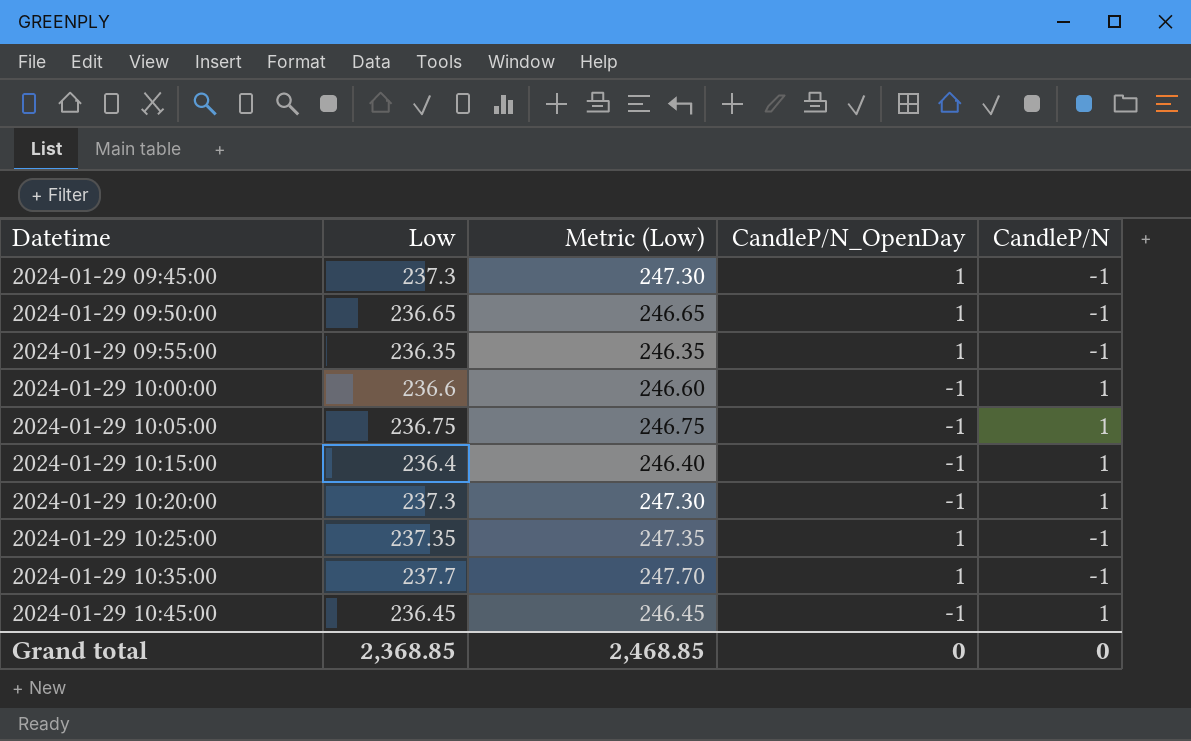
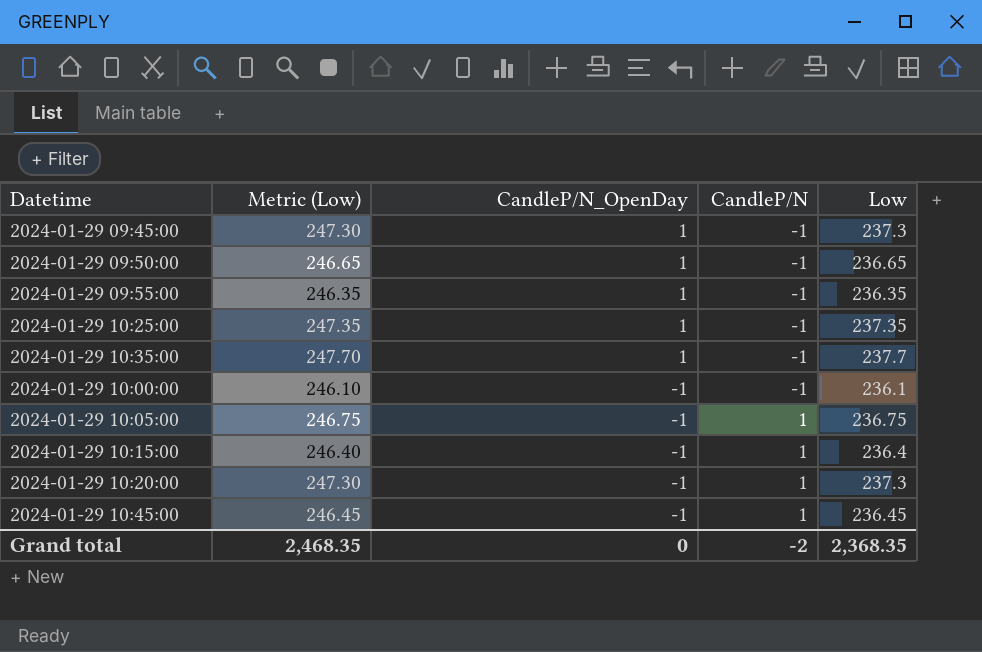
row order: Datetime ascending -> CandleP/N_OpenDay descending
column Low | position: 2 -> 5
2024-01-29 10:00:00 | Metric (Low): 246.60 -> 246.10
2024-01-29 10:00:00 | CandleP/N: 1 -> -1
2024-01-29 10:00:00 | Low: 236.6 -> 236.1
Grand total | Metric (Low): 2,468.85 -> 2,468.35
Grand total | CandleP/N: 0 -> -2
Grand total | Low: 2,368.85 -> 2,368.35

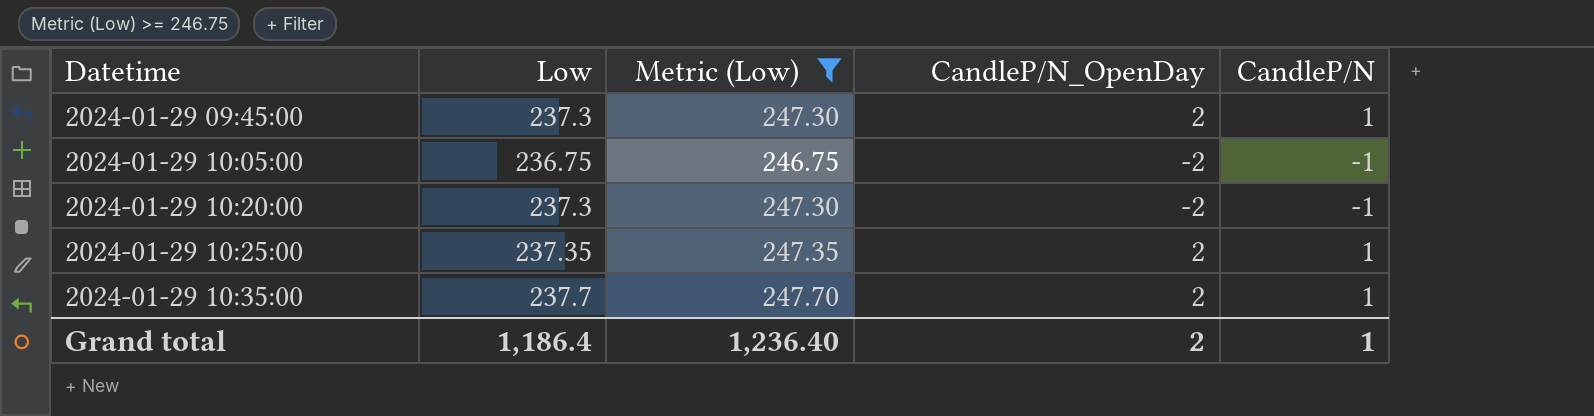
filter: none -> Metric (Low) >= 246.75
row order: CandleP/N_OpenDay descending -> Datetime ascending
column Low | position: 5 -> 2
2024-01-29 09:45:00 | CandleP/N_OpenDay: 1 -> 2
2024-01-29 09:45:00 | CandleP/N: -1 -> 1
2024-01-29 10:05:00 | CandleP/N_OpenDay: -1 -> -2
2024-01-29 10:05:00 | CandleP/N: 1 -> -1
2024-01-29 10:20:00 | CandleP/N_OpenDay: -1 -> -2
2024-01-29 10:20:00 | CandleP/N: 1 -> -1
2024-01-29 10:25:00 | CandleP/N_OpenDay: 1 -> 2
2024-01-29 10:25:00 | CandleP/N: -1 -> 1
2024-01-29 10:35:00 | CandleP/N_OpenDay: 1 -> 2
2024-01-29 10:35:00 | CandleP/N: -1 -> 1
Grand total | Low: 2,368.35 -> 1,186.4
Grand total | Metric (Low): 2,468.35 -> 1,236.40
Grand total | CandleP/N_OpenDay: 0 -> 2
Grand total | CandleP/N: -2 -> 1

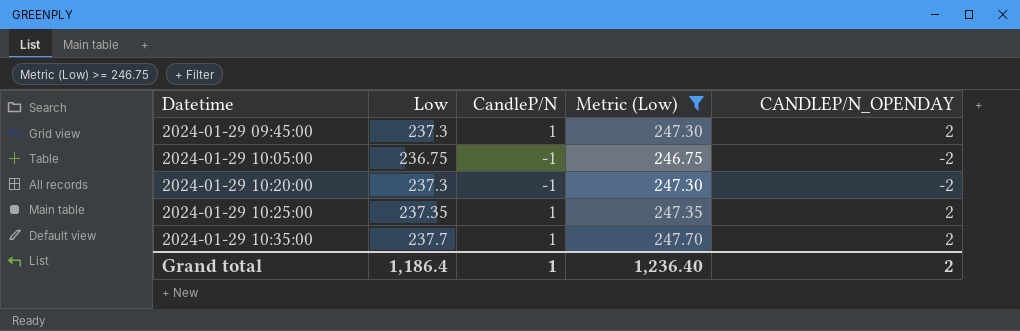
column CandleP/N | position: 5 -> 3
column name: CandleP/N_OpenDay -> CANDLEP/N_OPENDAY

